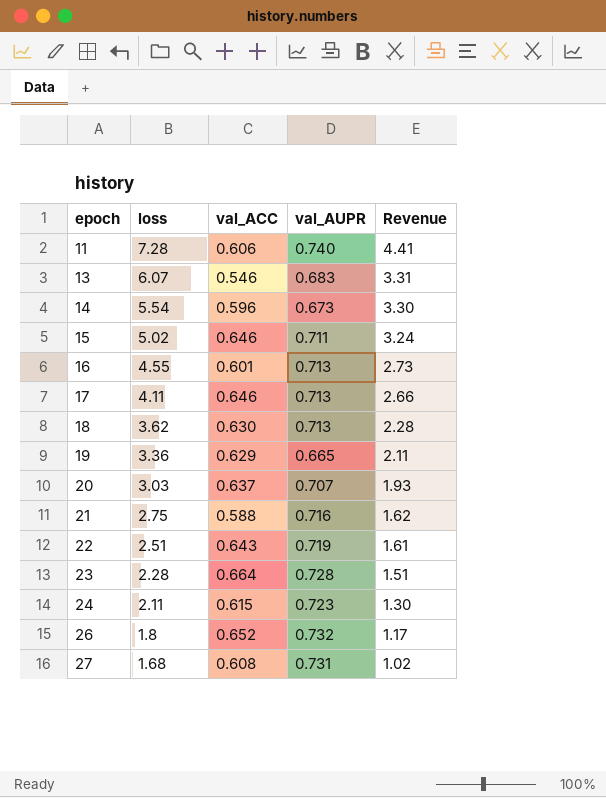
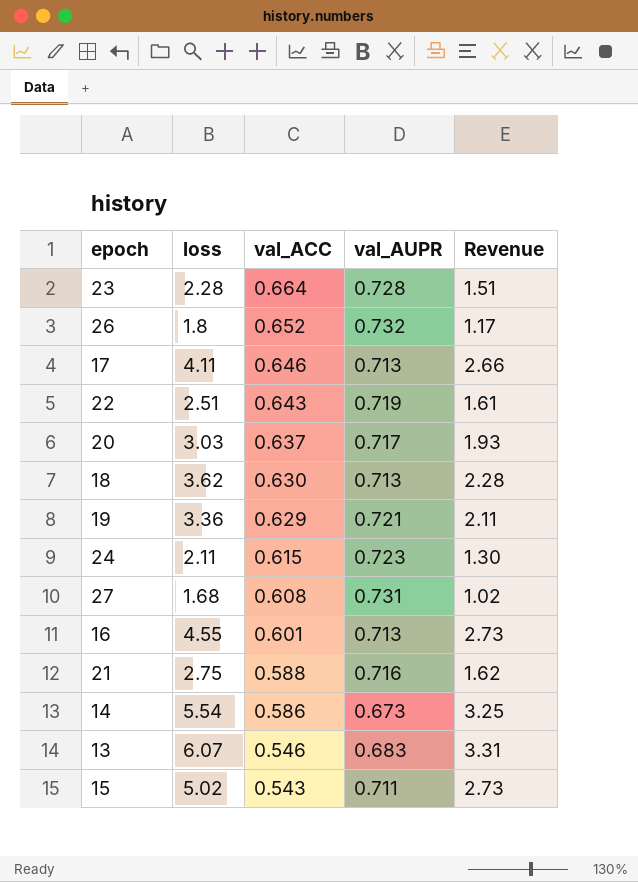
row order: epoch ascending -> val_ACC descending
row 11: 7.28 | 0.606 | 0.740 | 4.41 -> none
20 | val_AUPR: 0.707 -> 0.717
19 | val_AUPR: 0.665 -> 0.721
14 | val_ACC: 0.596 -> 0.586
14 | Revenue: 3.30 -> 3.25
15 | val_ACC: 0.646 -> 0.543
15 | Revenue: 3.24 -> 2.73

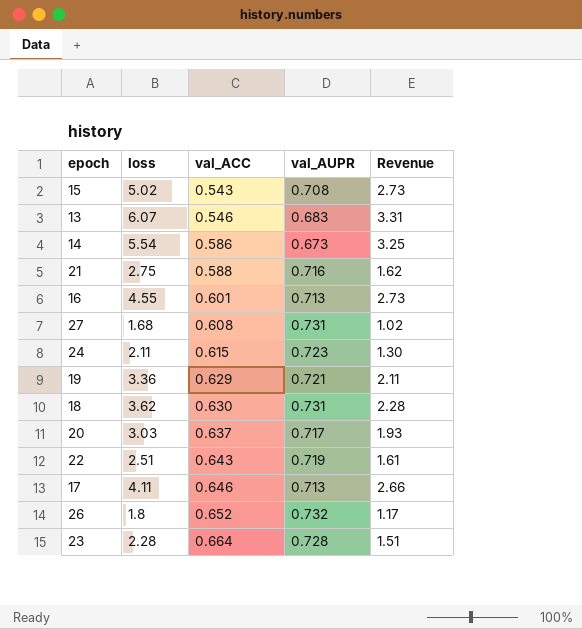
row order: val_ACC descending -> val_ACC ascending
15 | val_AUPR: 0.711 -> 0.708
18 | val_AUPR: 0.713 -> 0.731

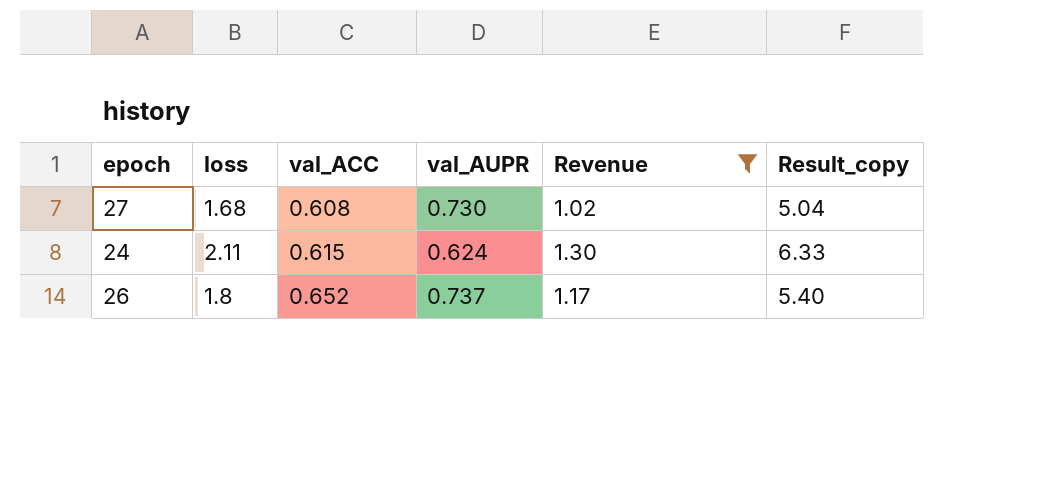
filter: none -> Revenue <= 1.30
column Result_copy | formula: none -> [loss] * 3
27 | val_AUPR: 0.731 -> 0.730
24 | val_AUPR: 0.723 -> 0.624
26 | val_AUPR: 0.732 -> 0.737

